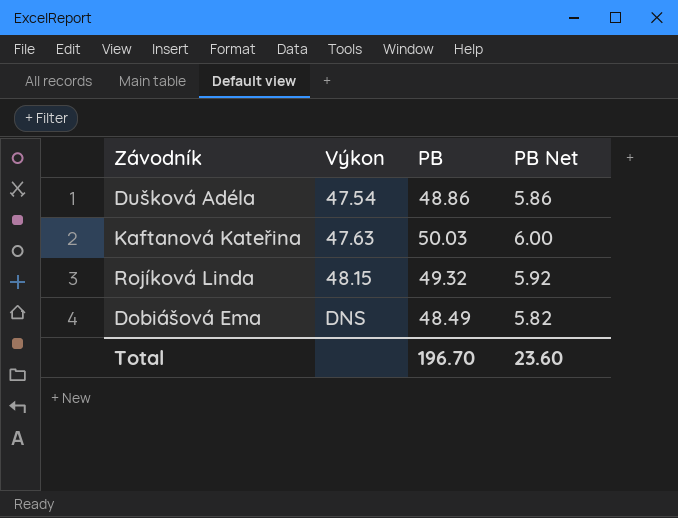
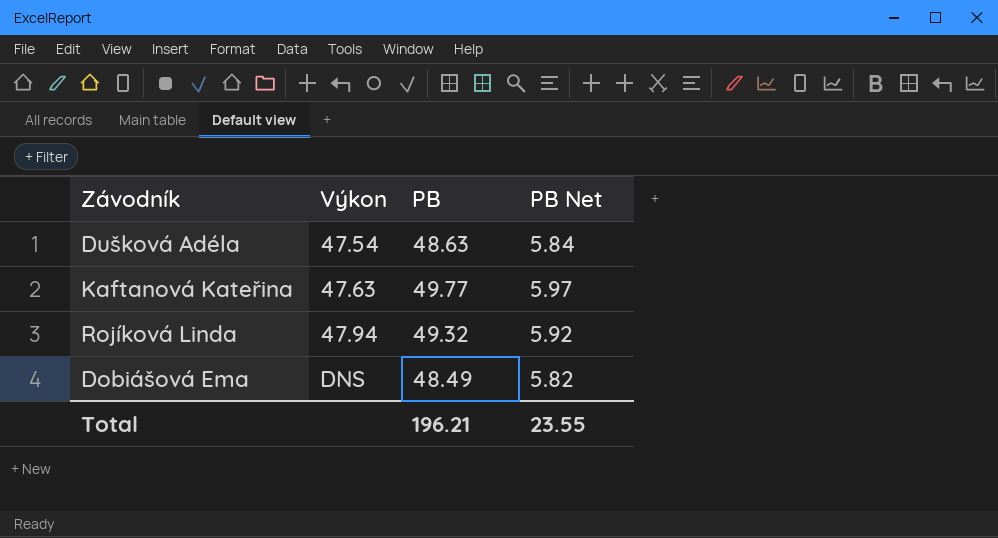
Dušková Adéla | PB: 48.86 -> 48.63
Dušková Adéla | PB Net: 5.86 -> 5.84
Kaftanová Kateřina | PB: 50.03 -> 49.77
Kaftanová Kateřina | PB Net: 6.00 -> 5.97
Rojíková Linda | Výkon: 48.15 -> 47.94
Total | PB: 196.70 -> 196.21
Total | PB Net: 23.60 -> 23.55

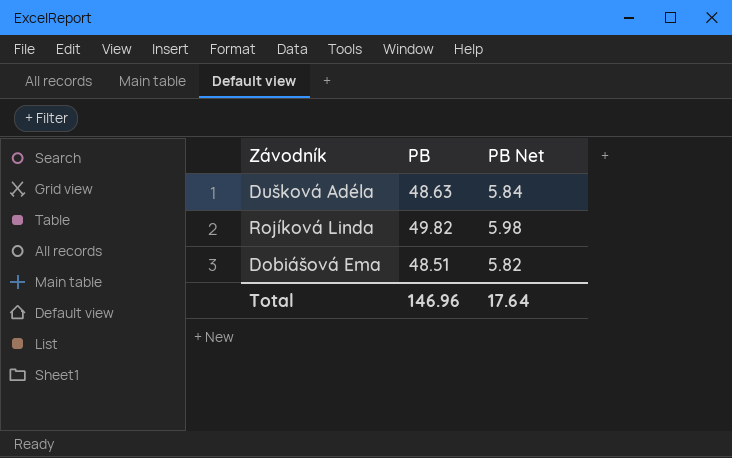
column Výkon | position: 2 -> none
row Kaftanová Kateřina: 47.63 | 49.77 | 5.97 -> none
Rojíková Linda | PB: 49.32 -> 49.82
Rojíková Linda | PB Net: 5.92 -> 5.98
Dobiášová Ema | PB: 48.49 -> 48.51
Total | PB: 196.21 -> 146.96
Total | PB Net: 23.55 -> 17.64

